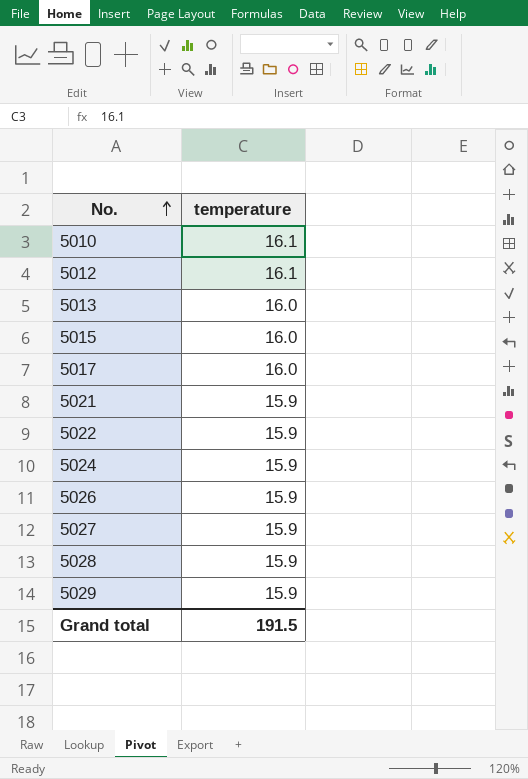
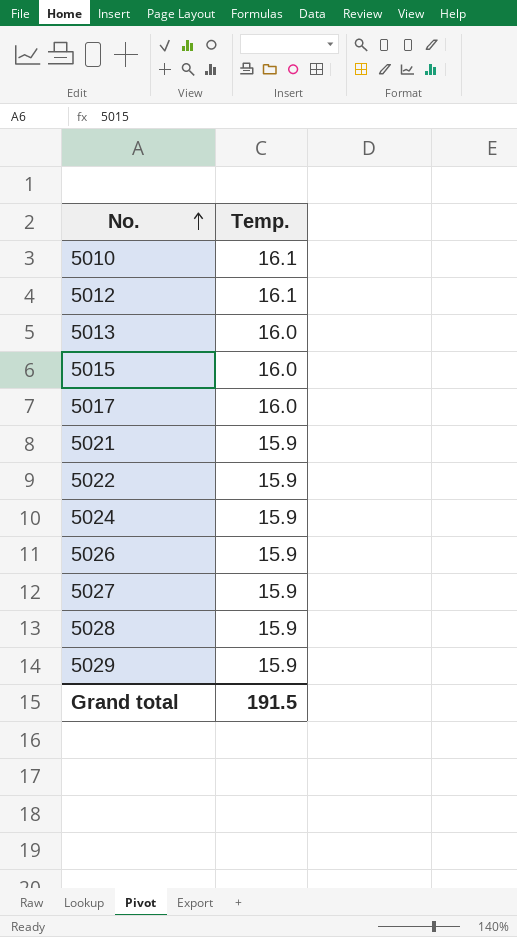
column name: temperature -> Temp.

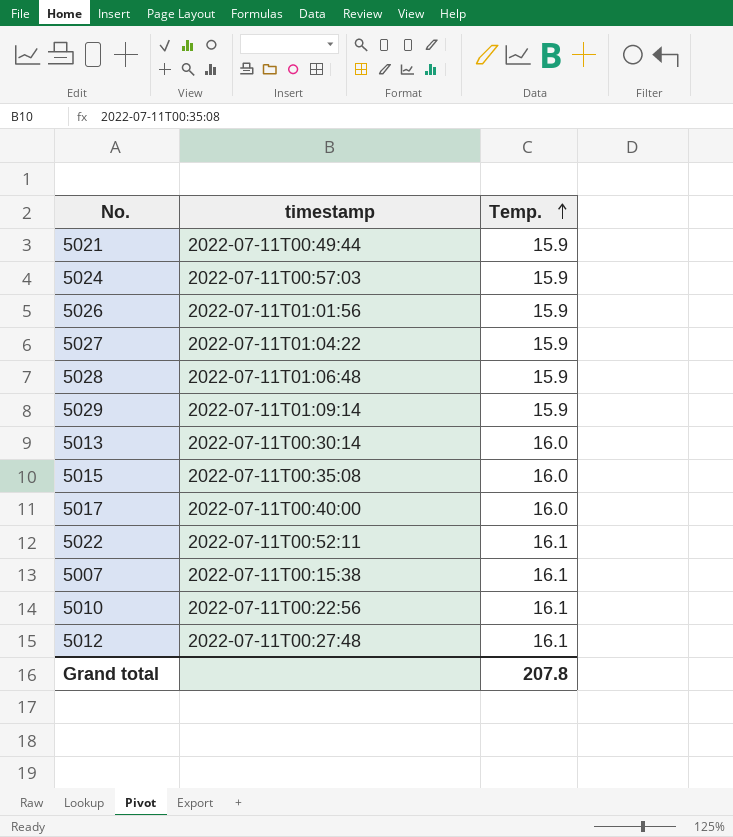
row order: No. ascending -> Temp. ascending
column timestamp | position: none -> 2
5022 | Temp.: 15.9 -> 16.1
row 5007: none -> 2022-07-11T00:15:38 | 16.1
Grand total | Temp.: 191.5 -> 207.8

